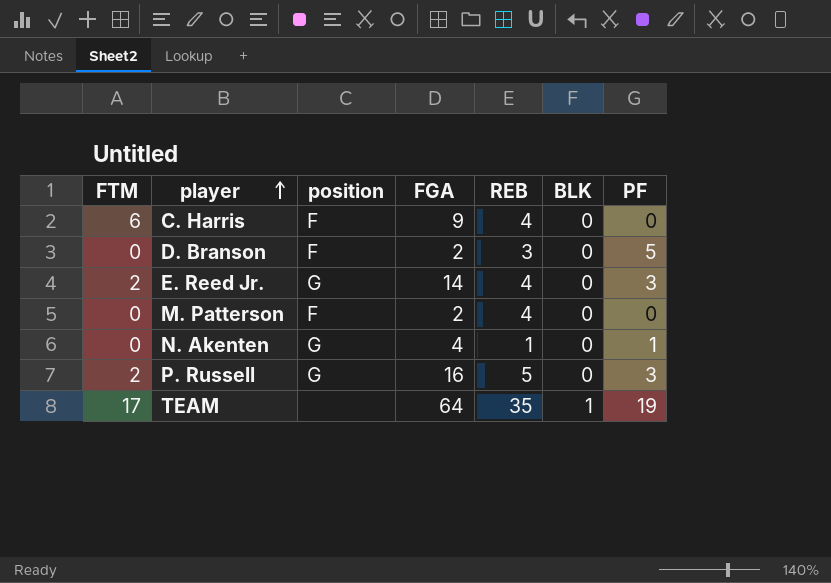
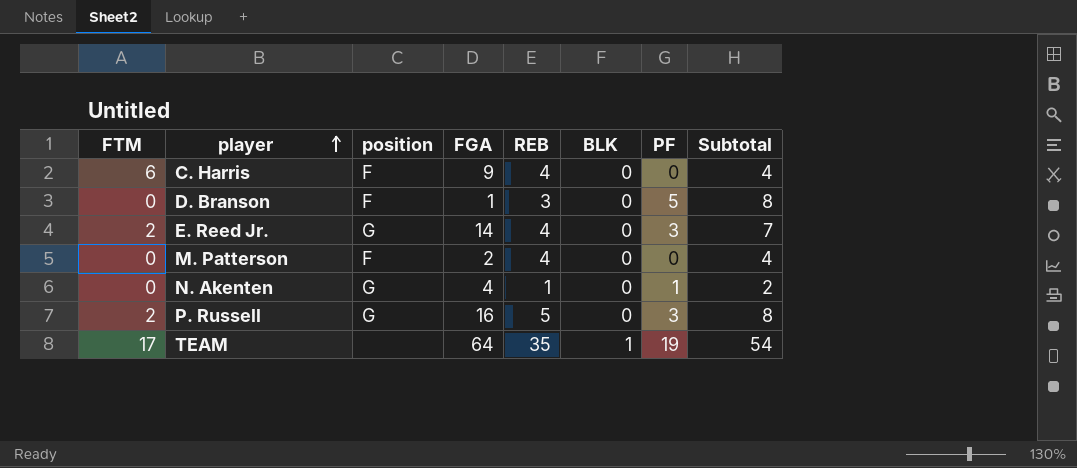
column Subtotal | formula: none -> [REB] + [PF]
D. Branson | FGA: 2 -> 1

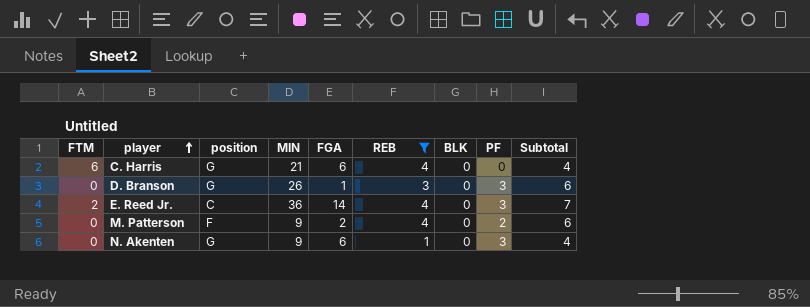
filter: none -> REB <= 4
column MIN | position: none -> 4
C. Harris | position: F -> G
C. Harris | FGA: 9 -> 6
D. Branson | position: F -> G
D. Branson | PF: 5 -> 3
D. Branson | Subtotal: 8 -> 6
E. Reed Jr. | position: G -> C
M. Patterson | PF: 0 -> 2
M. Patterson | Subtotal: 4 -> 6
N. Akenten | FGA: 4 -> 6
N. Akenten | PF: 1 -> 3
N. Akenten | Subtotal: 2 -> 4

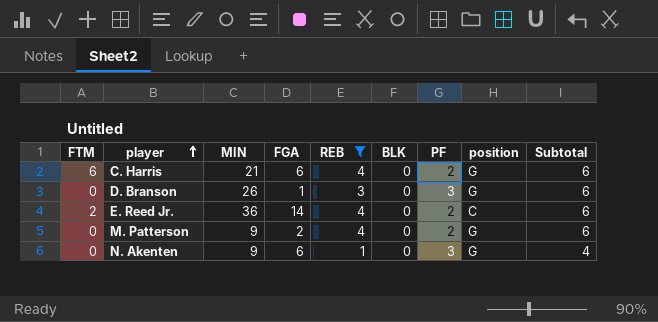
column position | position: 3 -> 8
C. Harris | PF: 0 -> 2
C. Harris | Subtotal: 4 -> 6
E. Reed Jr. | PF: 3 -> 2
E. Reed Jr. | Subtotal: 7 -> 6
M. Patterson | position: F -> G

